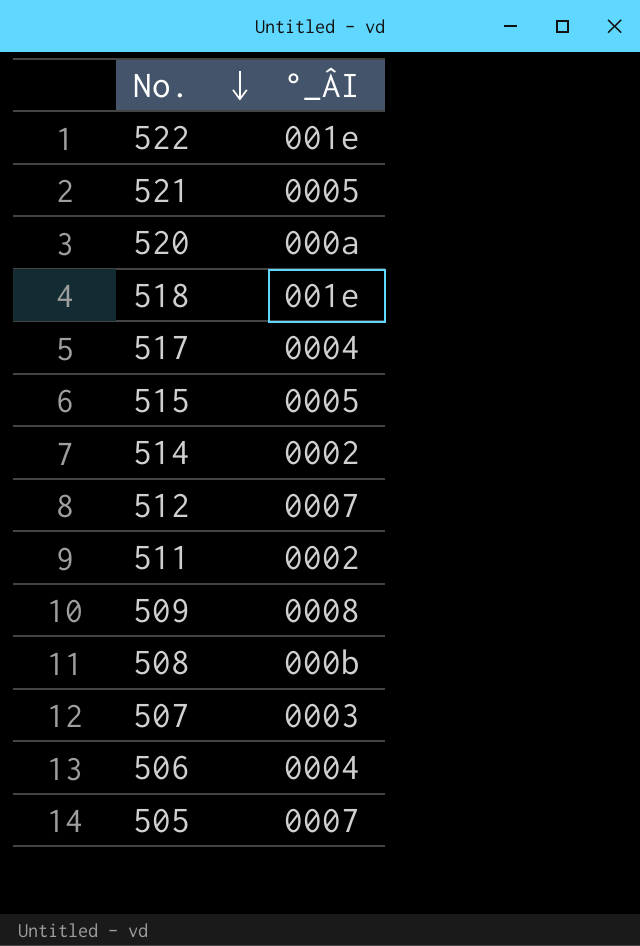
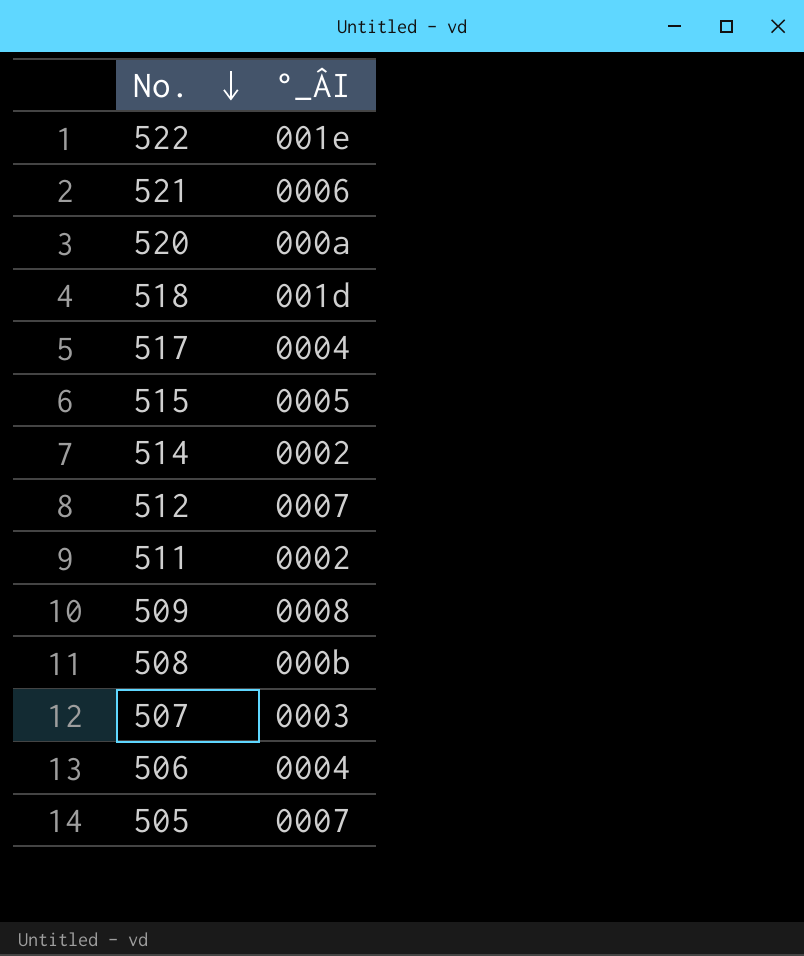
521 | °_ÂI: 0005 -> 0006
518 | °_ÂI: 001e -> 001d

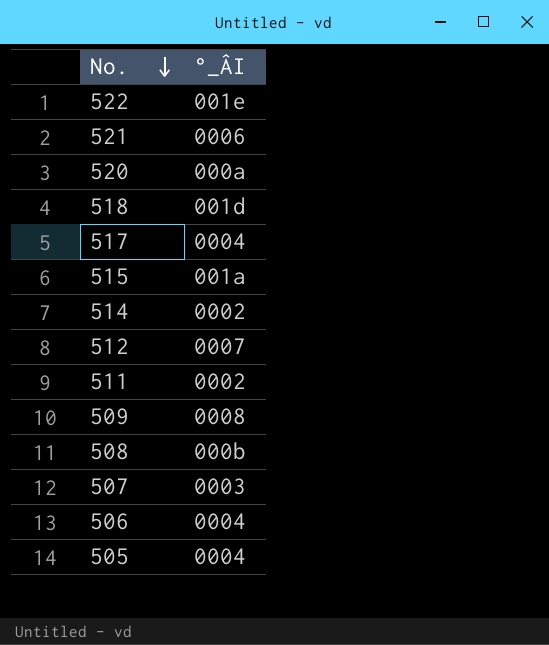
515 | °_ÂI: 0005 -> 001a
505 | °_ÂI: 0007 -> 0004

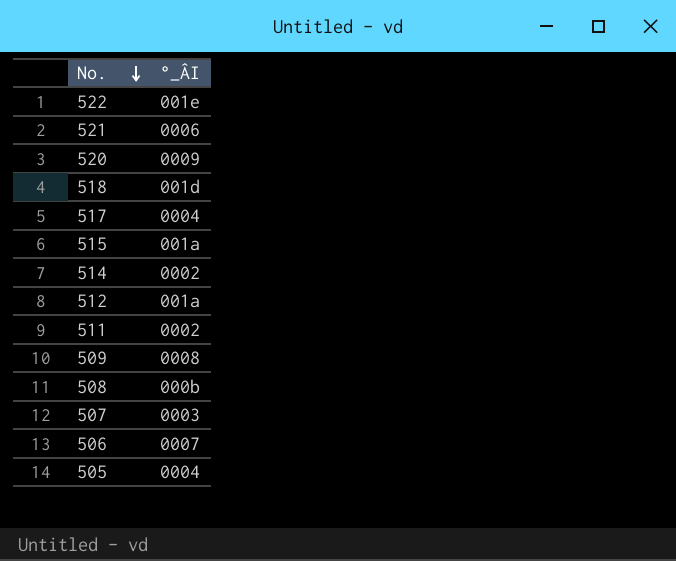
520 | °_ÂI: 000a -> 0009
512 | °_ÂI: 0007 -> 001a
506 | °_ÂI: 0004 -> 0007

